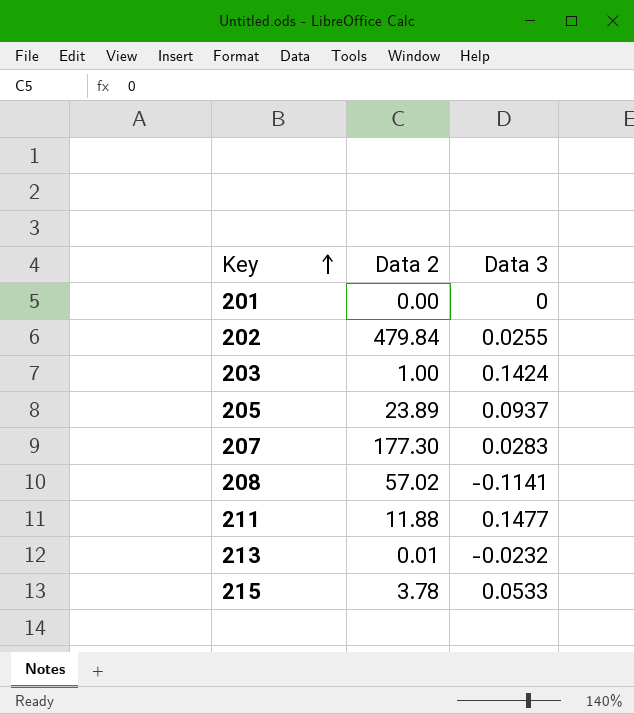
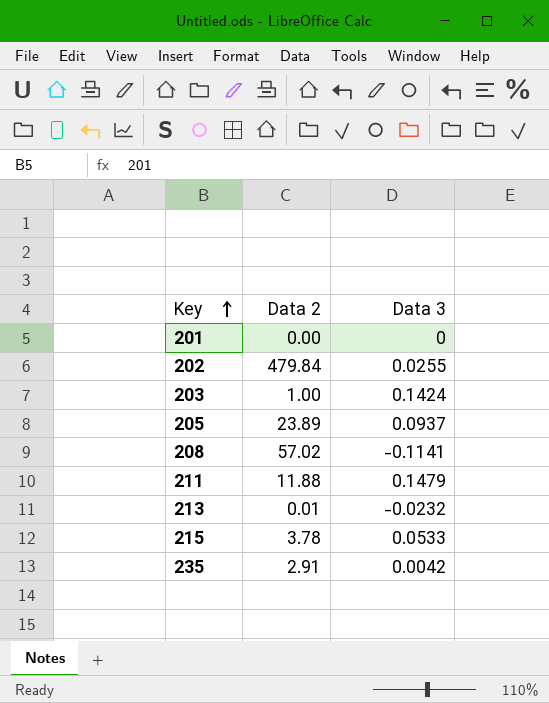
row 207: 177.30 | 0.0283 -> none
211 | Data 3: 0.1477 -> 0.1479
row 235: none -> 2.91 | 0.0042

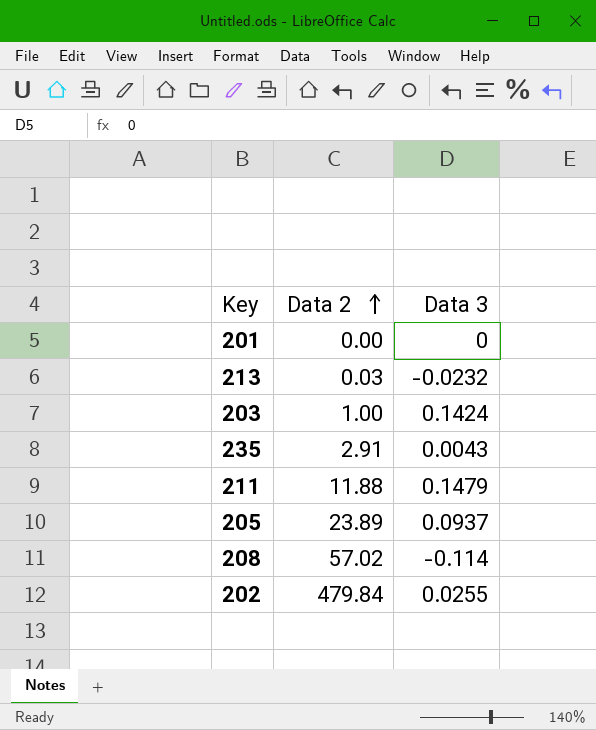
row order: Key ascending -> Data 2 ascending
row 215: 3.78 | 0.0533 -> none
213 | Data 2: 0.01 -> 0.03
235 | Data 3: 0.0042 -> 0.0043
208 | Data 3: -0.1141 -> -0.114

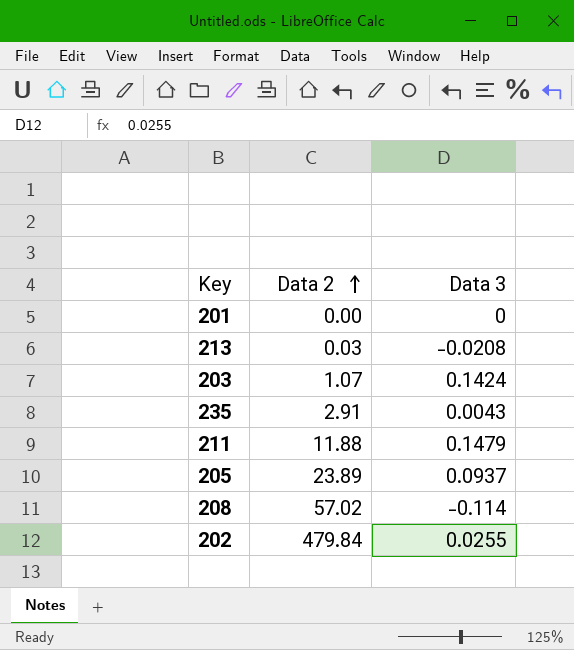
213 | Data 3: -0.0232 -> -0.0208
203 | Data 2: 1.00 -> 1.07

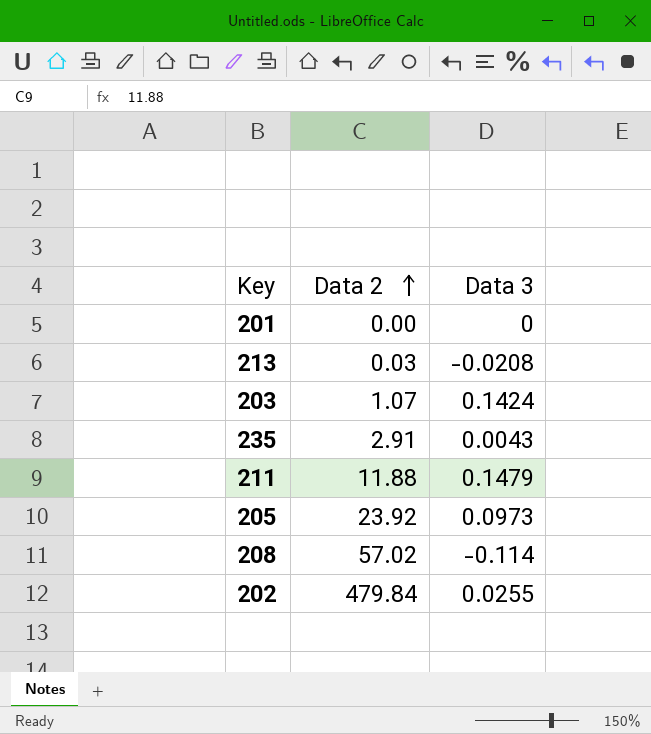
205 | Data 2: 23.89 -> 23.92
205 | Data 3: 0.0937 -> 0.0973

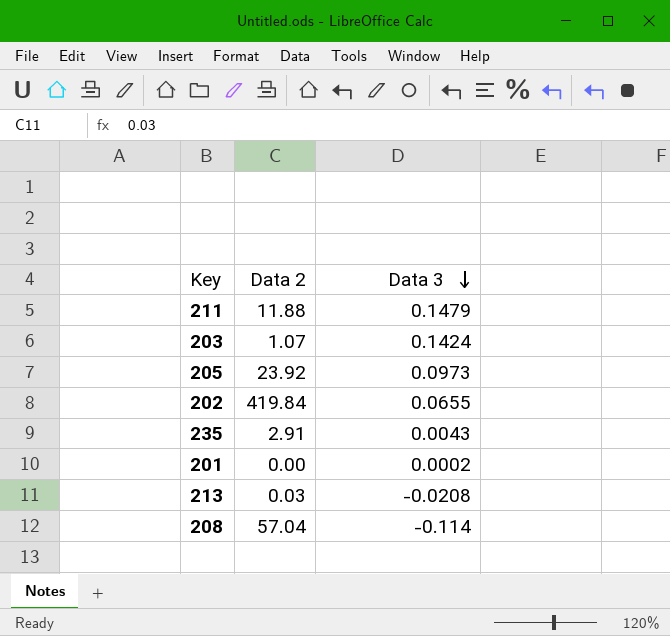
row order: Data 2 ascending -> Data 3 descending
202 | Data 2: 479.84 -> 419.84
202 | Data 3: 0.0255 -> 0.0655
201 | Data 3: 0 -> 0.0002
208 | Data 2: 57.02 -> 57.04

